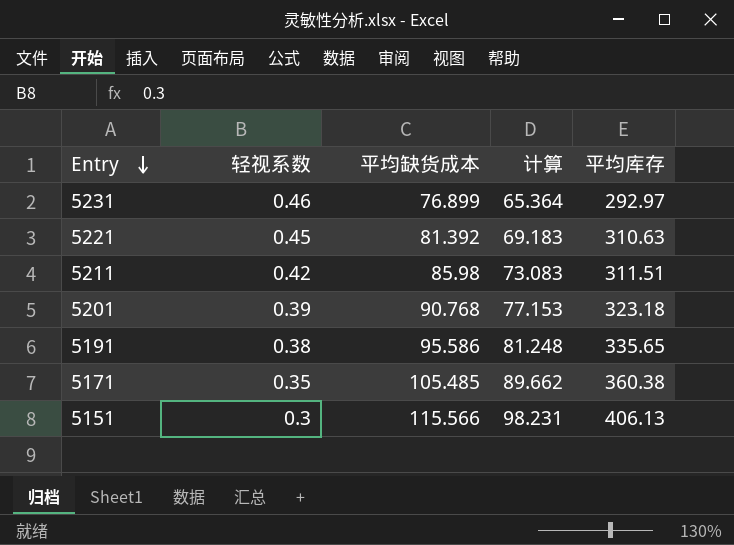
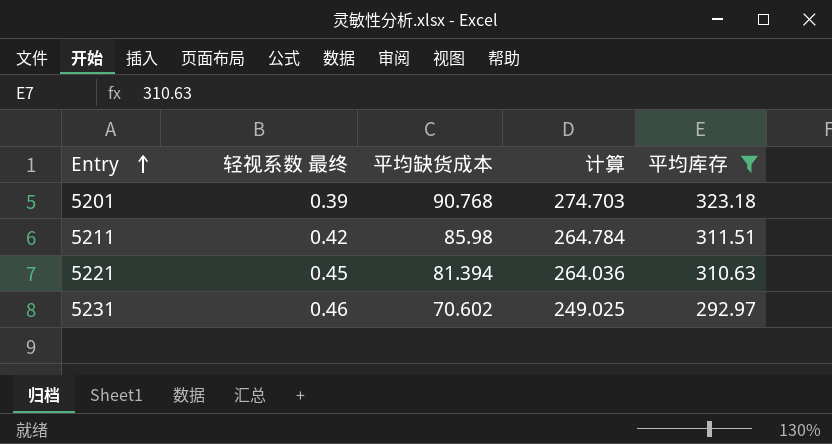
filter: none -> 平均库存 <= 323.18
row order: Entry descending -> Entry ascending
column name: 轻视系数 -> 轻视系数 最终
column 计算 | formula: [平均缺货成本] * 0.85 -> [平均库存] * 0.85
5221 | 平均缺货成本: 81.392 -> 81.394
5231 | 平均缺货成本: 76.899 -> 70.602

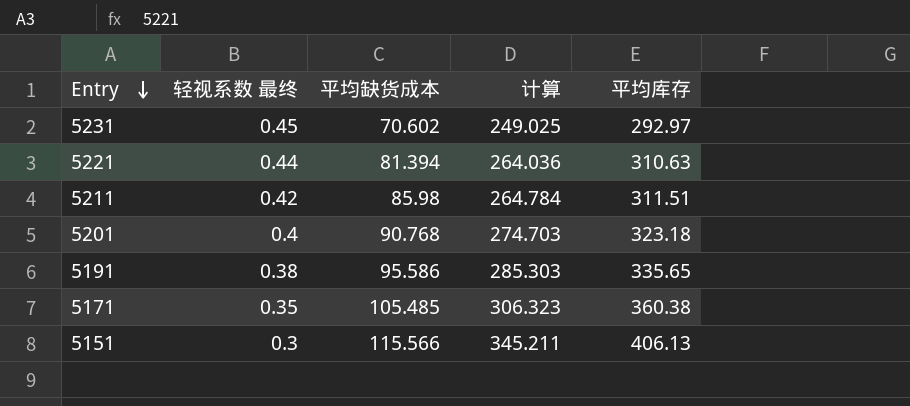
filter: 平均库存 <= 323.18 -> none
row order: Entry ascending -> Entry descending
5231 | 轻视系数 最终: 0.46 -> 0.45
5221 | 轻视系数 最终: 0.45 -> 0.44
5201 | 轻视系数 最终: 0.39 -> 0.4

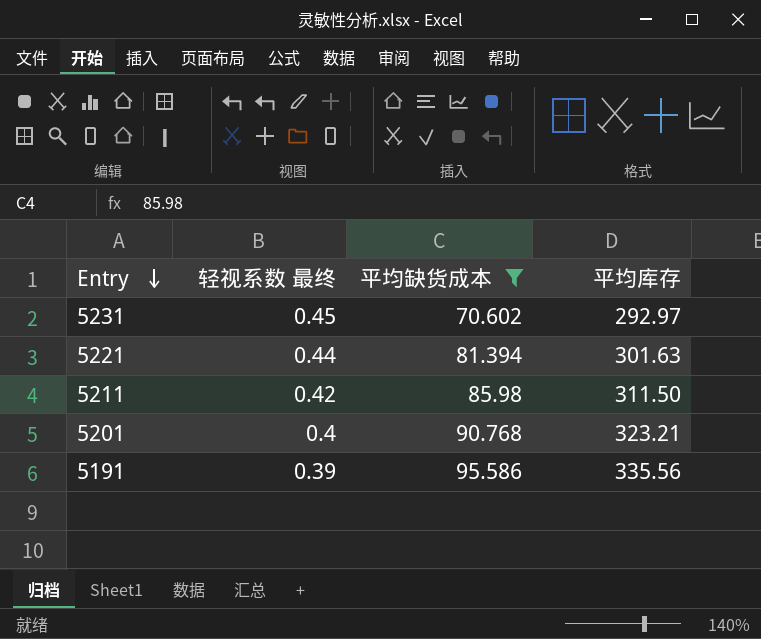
filter: none -> 平均缺货成本 <= 95.586
column 计算 | formula: [平均库存] * 0.85 -> none
5221 | 平均库存: 310.63 -> 301.63
5211 | 平均库存: 311.51 -> 311.50
5201 | 平均库存: 323.18 -> 323.21
5191 | 轻视系数 最终: 0.38 -> 0.39
5191 | 平均库存: 335.65 -> 335.56

